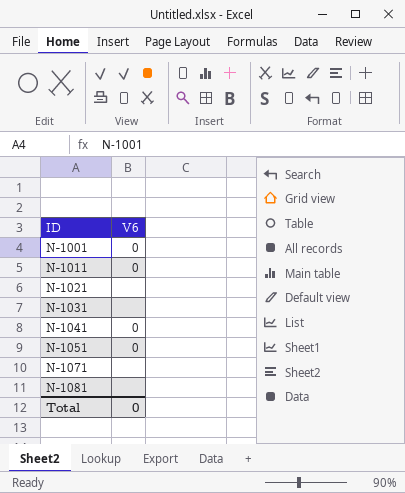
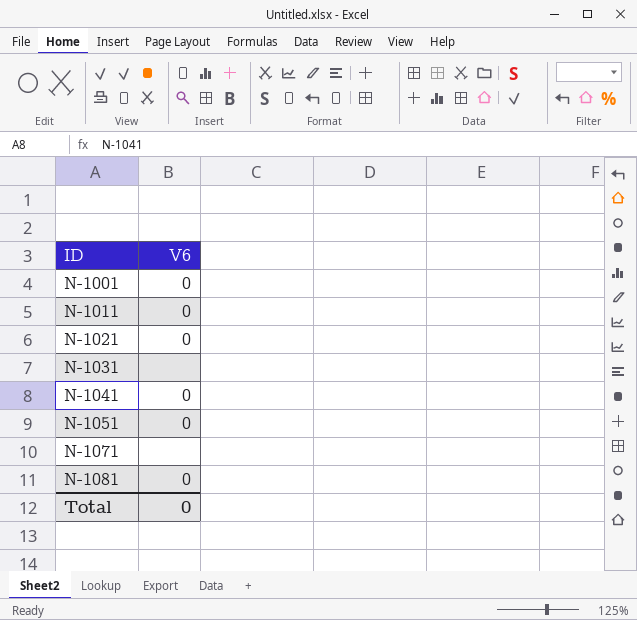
N-1021 | V6: none -> 0
N-1081 | V6: none -> 0

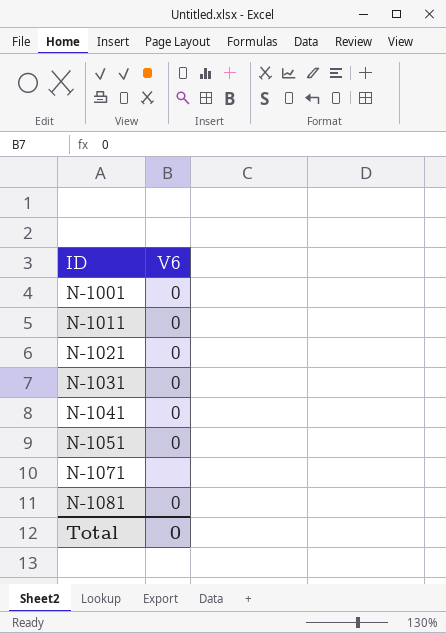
N-1031 | V6: none -> 0

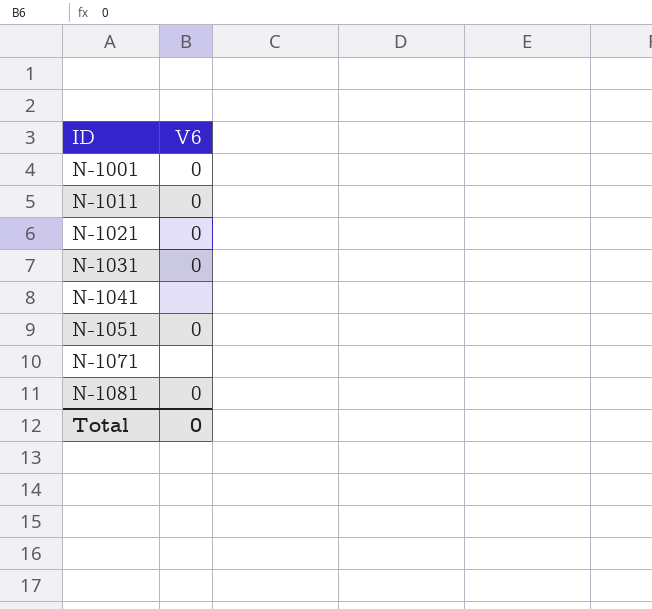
N-1041 | V6: 0 -> none

